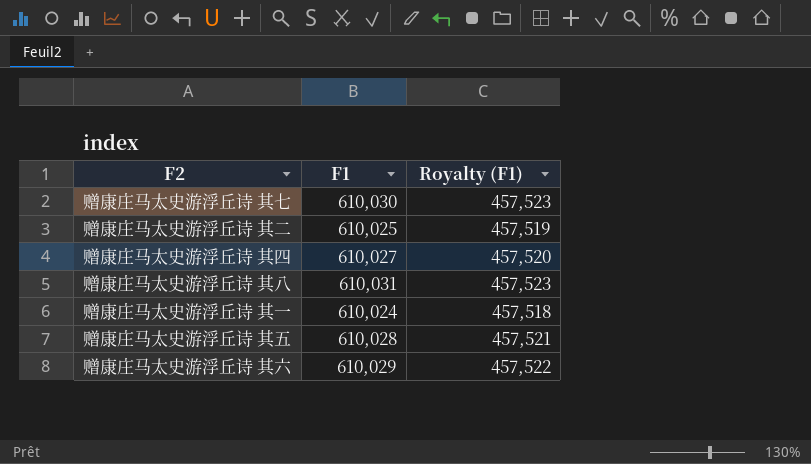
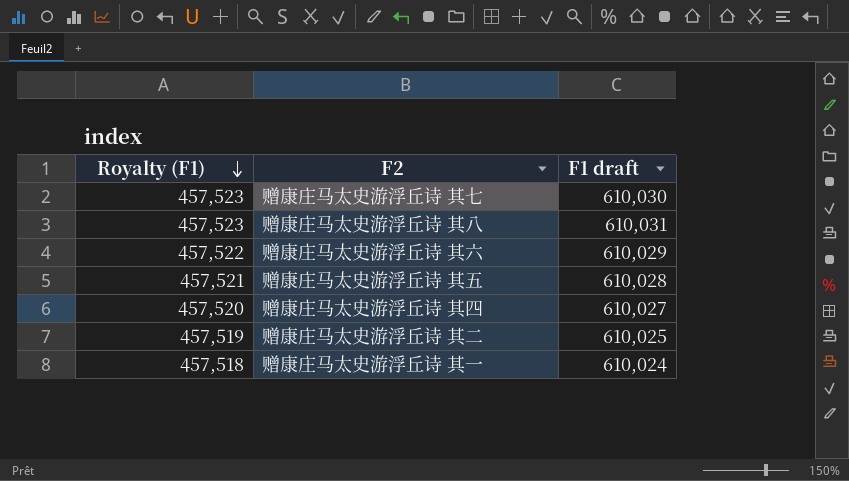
row order: none -> Royalty (F1) descending
column Royalty (F1) | position: 3 -> 1
column name: F1 -> F1 draft

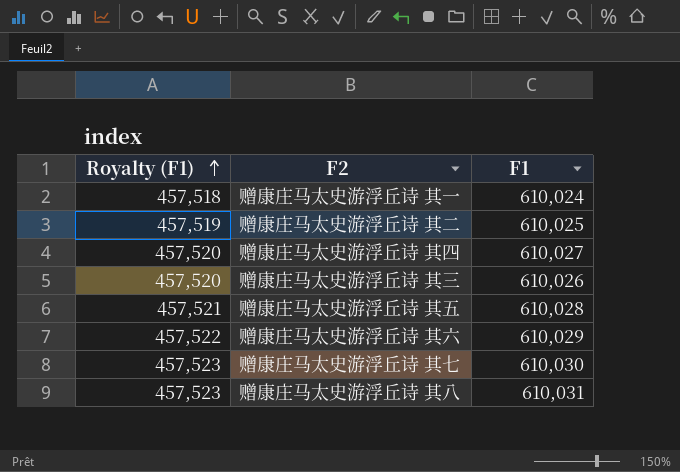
row order: Royalty (F1) descending -> Royalty (F1) ascending
column name: F1 draft -> F1
row 赠康庄马太史游浮丘诗 其三: none -> 457,520 | 610,026

